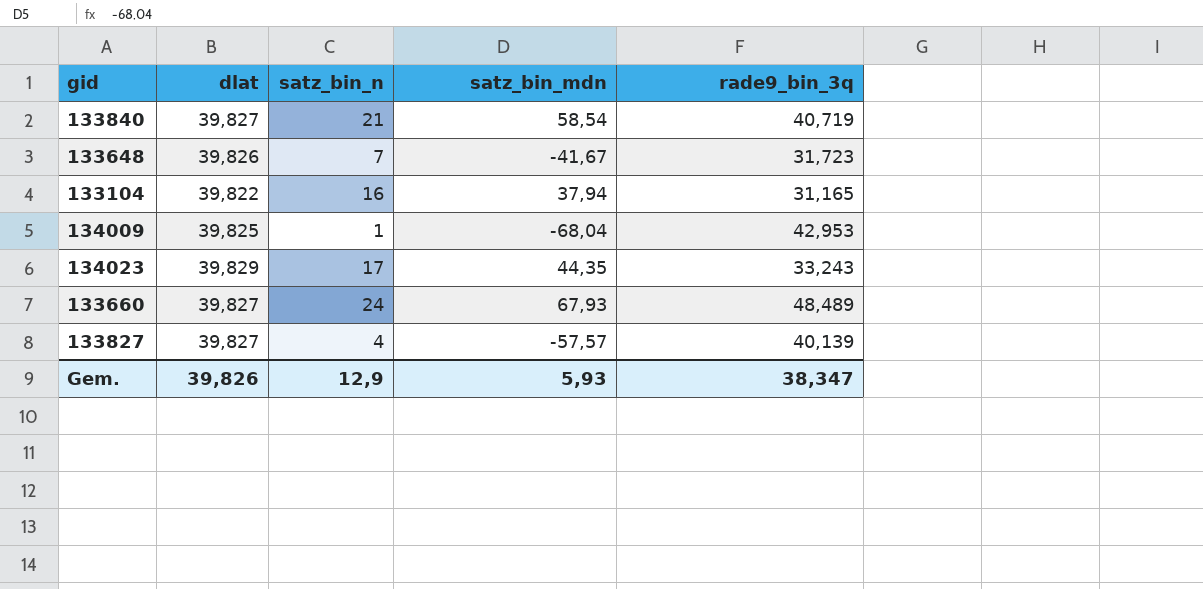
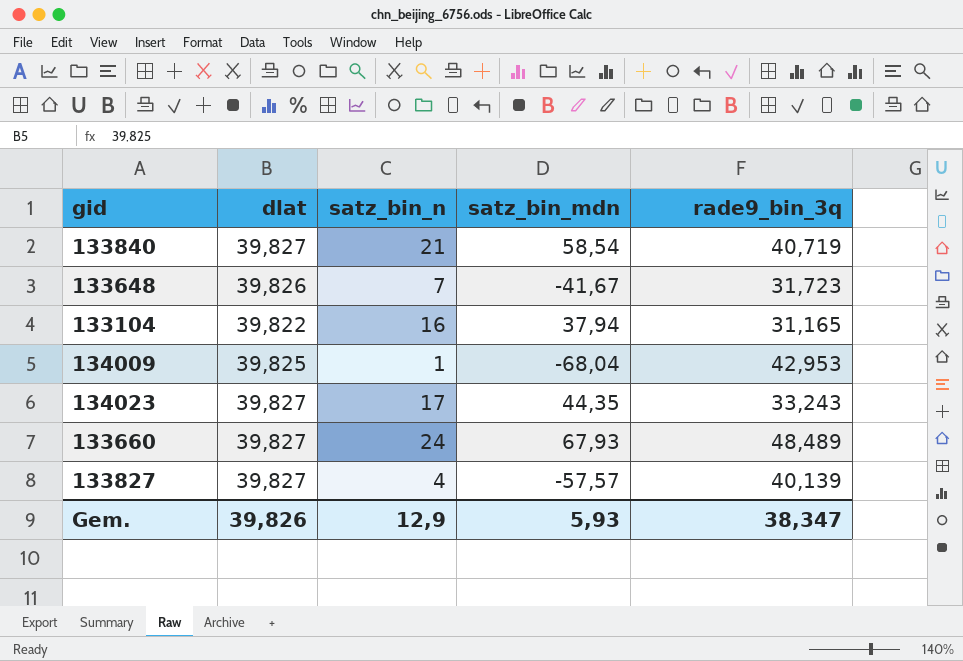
134023 | dlat: 39,829 -> 39,827

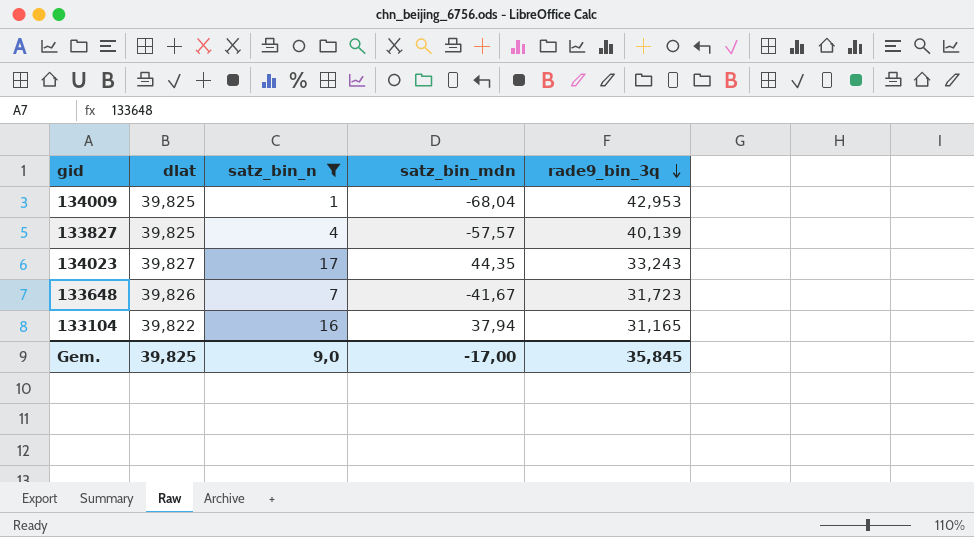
filter: none -> satz_bin_n <= 17
row order: none -> rade9_bin_3q descending
133827 | dlat: 39,827 -> 39,825
Gem. | dlat: 39,826 -> 39,825
Gem. | satz_bin_n: 12,9 -> 9,0
Gem. | satz_bin_mdn: 5,93 -> -17,00
Gem. | rade9_bin_3q: 38,347 -> 35,845

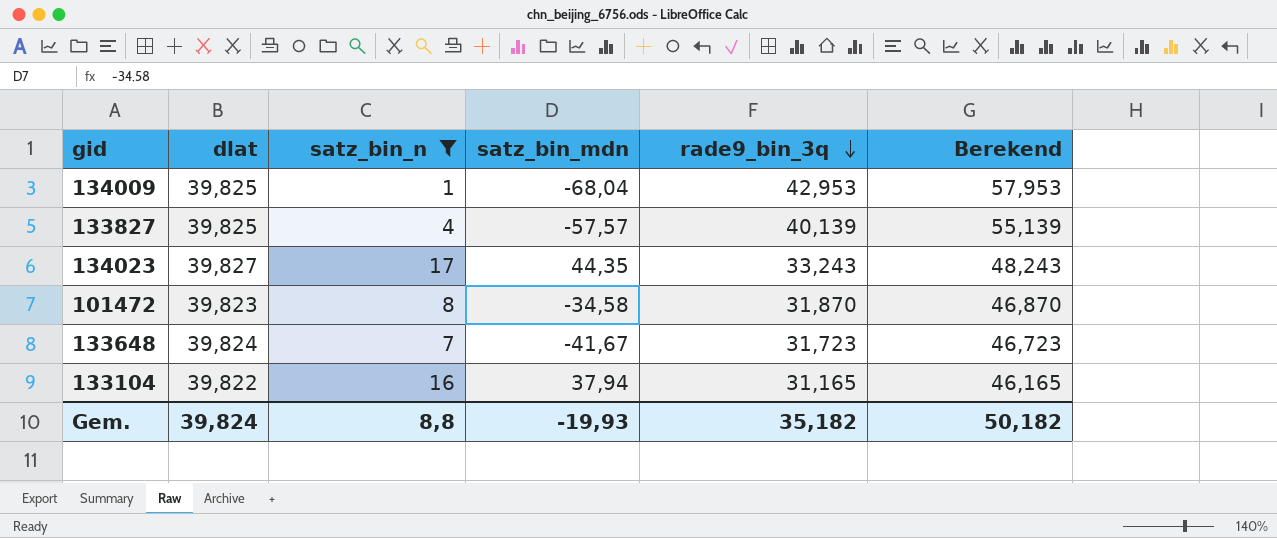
column Berekend | formula: none -> [rade9_bin_3q] + 15
row 101472: none -> 39,823 | 8 | -34,58 | 31,870 | 46,870
133648 | dlat: 39,826 -> 39,824
Gem. | dlat: 39,825 -> 39,824
Gem. | satz_bin_n: 9,0 -> 8,8
Gem. | satz_bin_mdn: -17,00 -> -19,93
Gem. | rade9_bin_3q: 35,845 -> 35,182

